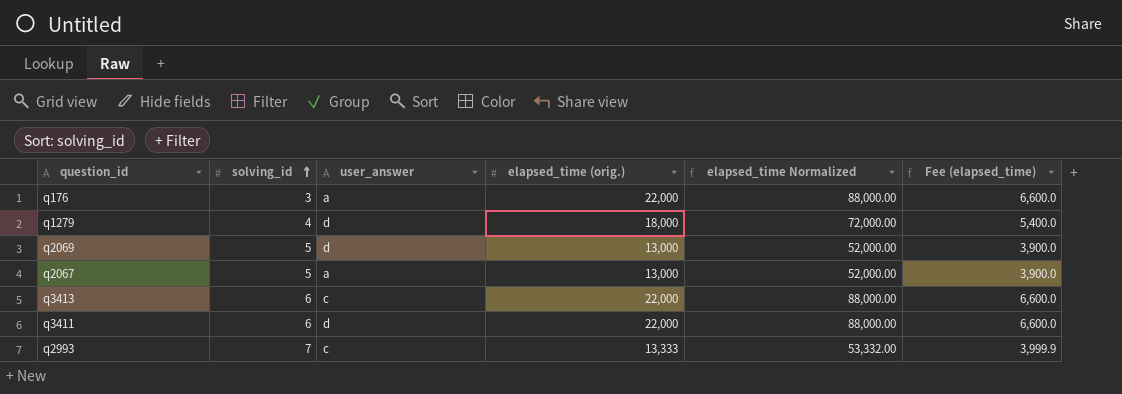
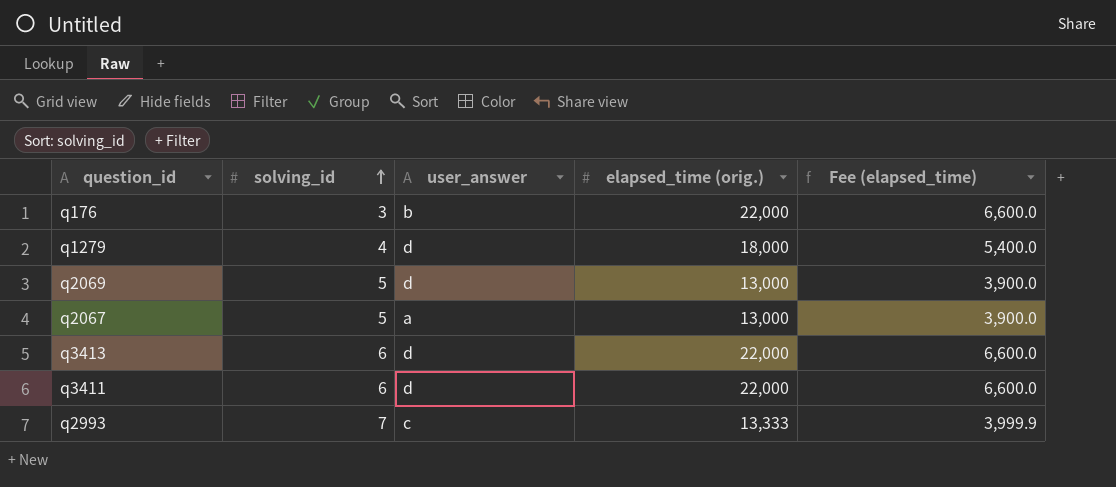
column elapsed_time Normalized | formula: [elapsed_time (orig.)] * 4 -> none
q176 | user_answer: a -> b
q3413 | user_answer: c -> d

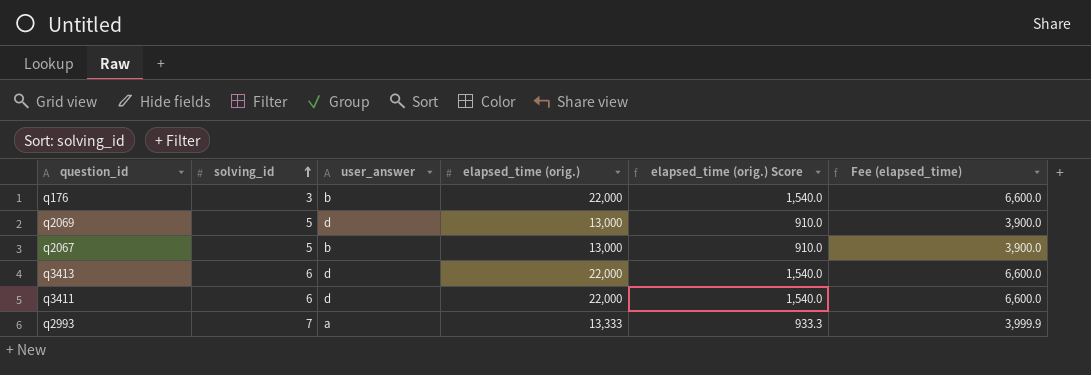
column elapsed_time (orig.) Score | formula: none -> [elapsed_time (orig.)] * 0.07
row q1279: 4 | d | 18,000 | 5,400.0 -> none
q2067 | user_answer: a -> b
q2993 | user_answer: c -> a

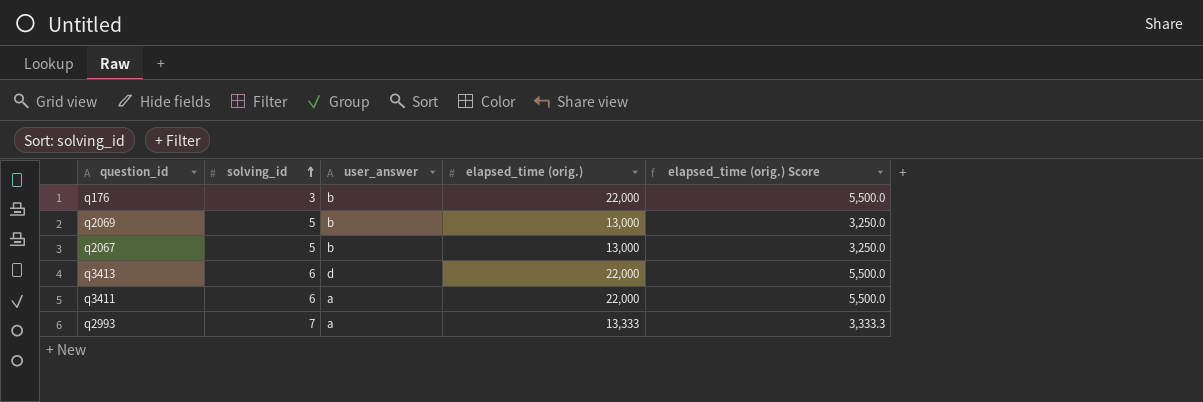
column Fee (elapsed_time) | formula: [elapsed_time (orig.)] * 0.3 -> none
column elapsed_time (orig.) Score | formula: [elapsed_time (orig.)] * 0.07 -> [elapsed_time (orig.)] * 0.25
q2069 | user_answer: d -> b
q3411 | user_answer: d -> a

